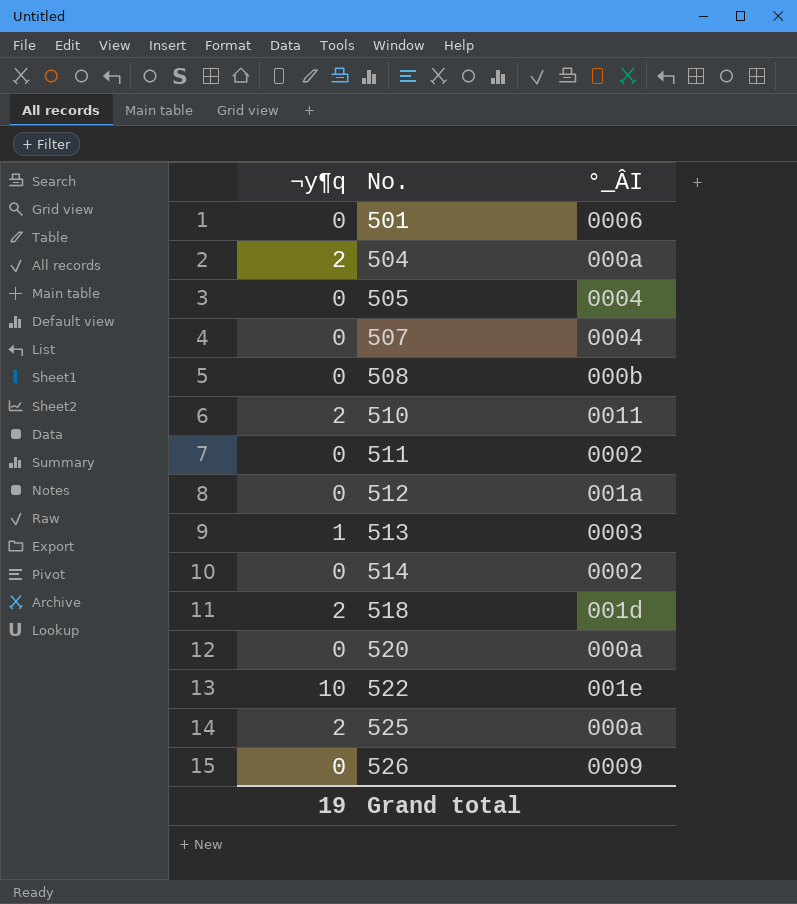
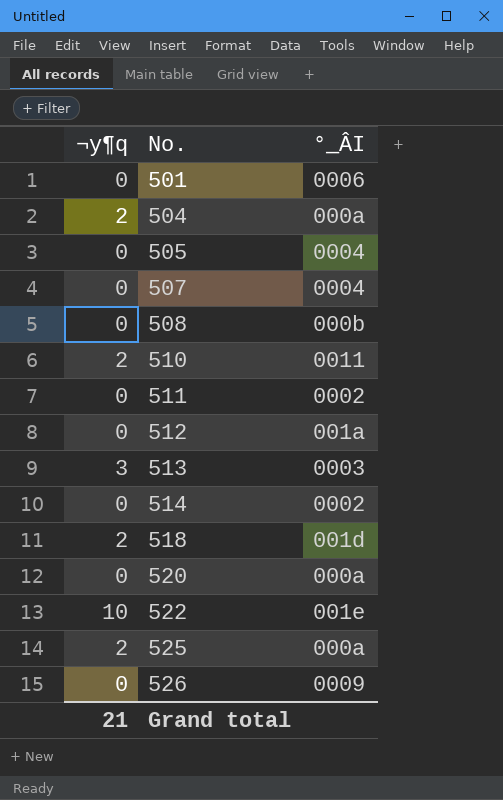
513 | ¬y¶q: 1 -> 3
Grand total | ¬y¶q: 19 -> 21

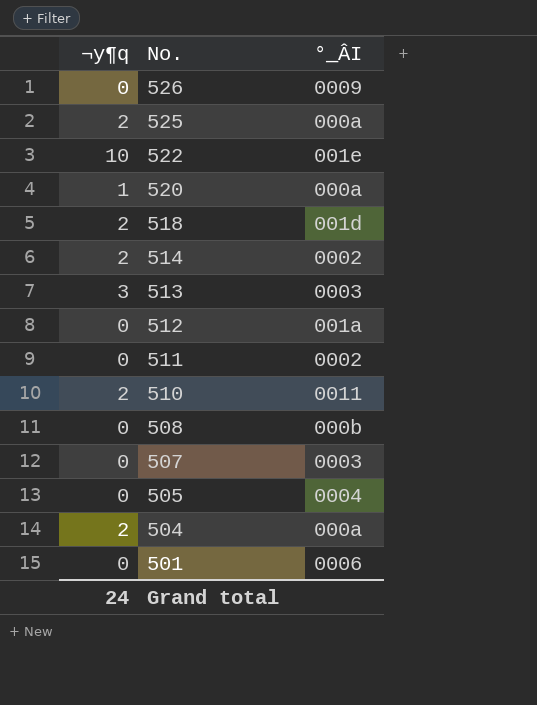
row order: No. ascending -> No. descending
520 | ¬y¶q: 0 -> 1
514 | ¬y¶q: 0 -> 2
507 | °_ÂI: 0004 -> 0003
Grand total | ¬y¶q: 21 -> 24

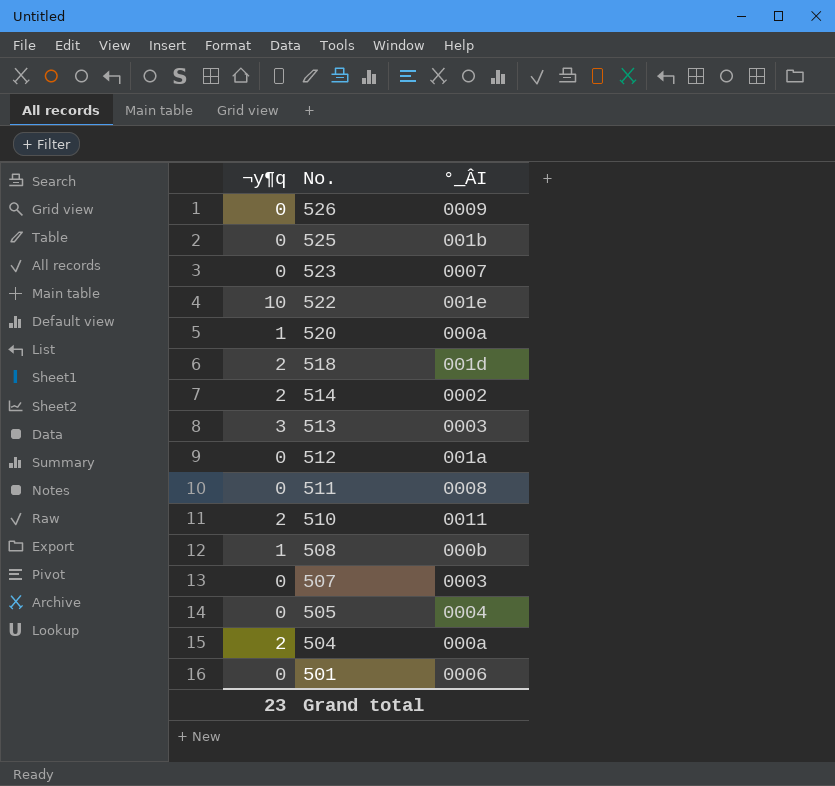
525 | ¬y¶q: 2 -> 0
525 | °_ÂI: 000a -> 001b
row 523: none -> 0 | 0007
511 | °_ÂI: 0002 -> 0008
508 | ¬y¶q: 0 -> 1
Grand total | ¬y¶q: 24 -> 23

